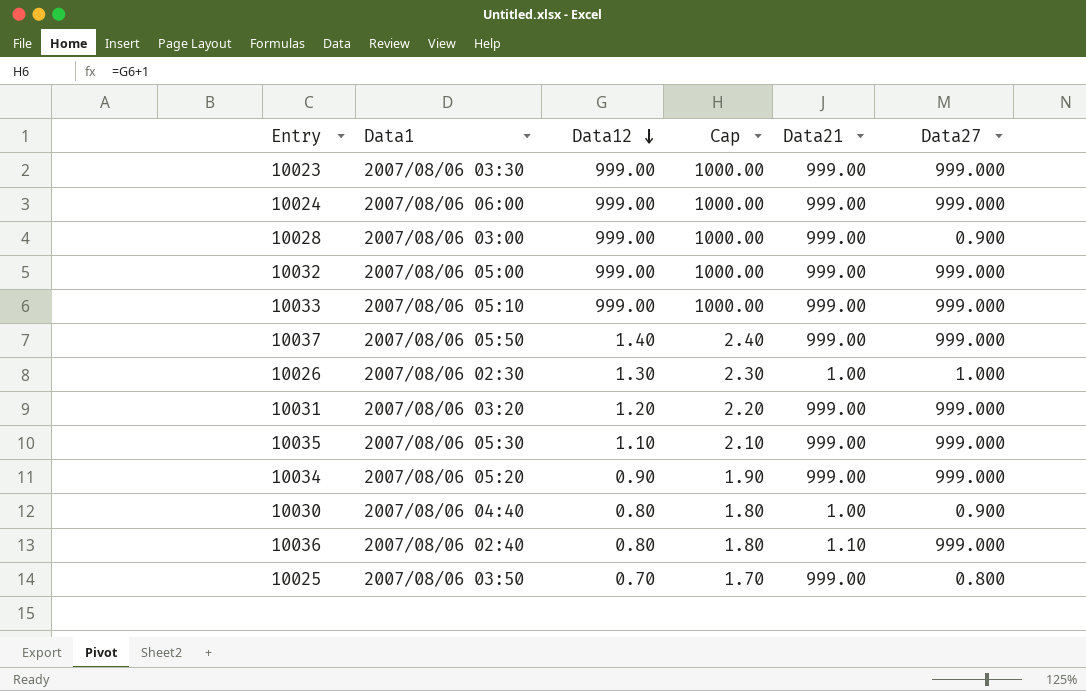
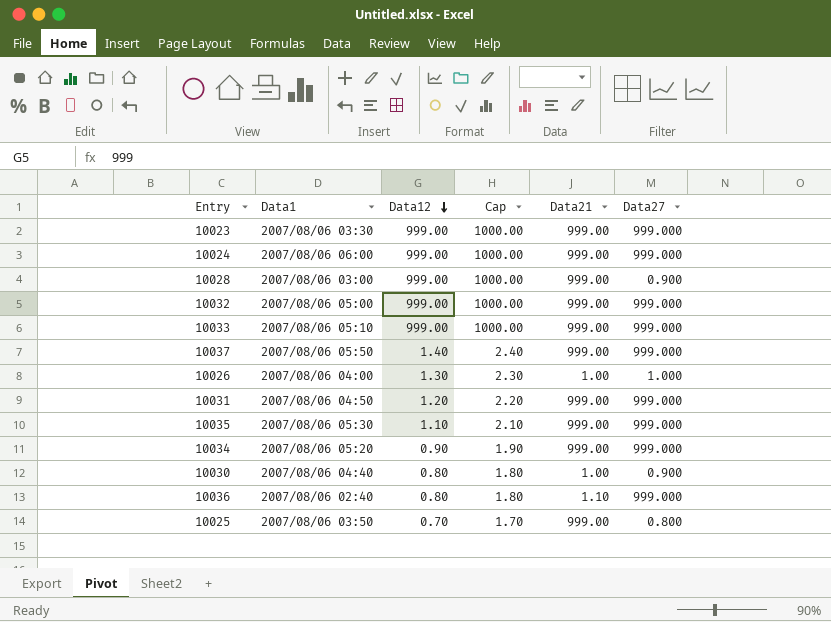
10026 | Data1: 2007/08/06 02:30 -> 2007/08/06 04:00
10031 | Data1: 2007/08/06 03:20 -> 2007/08/06 04:50

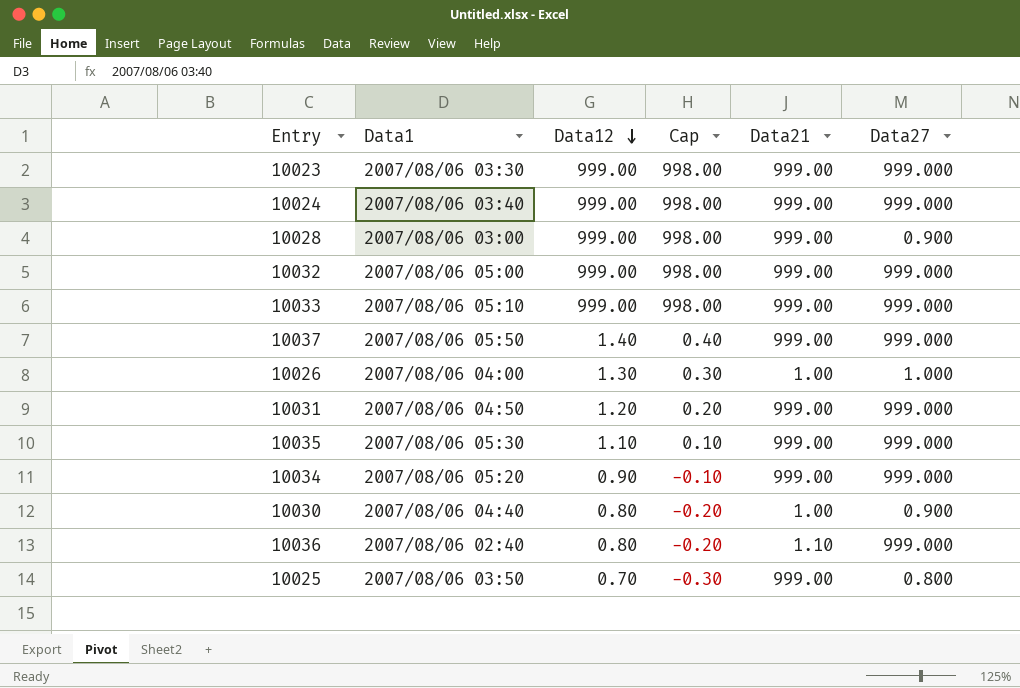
column Cap | formula: [Data12] + 1 -> [Data12] - 1
10024 | Data1: 2007/08/06 06:00 -> 2007/08/06 03:40

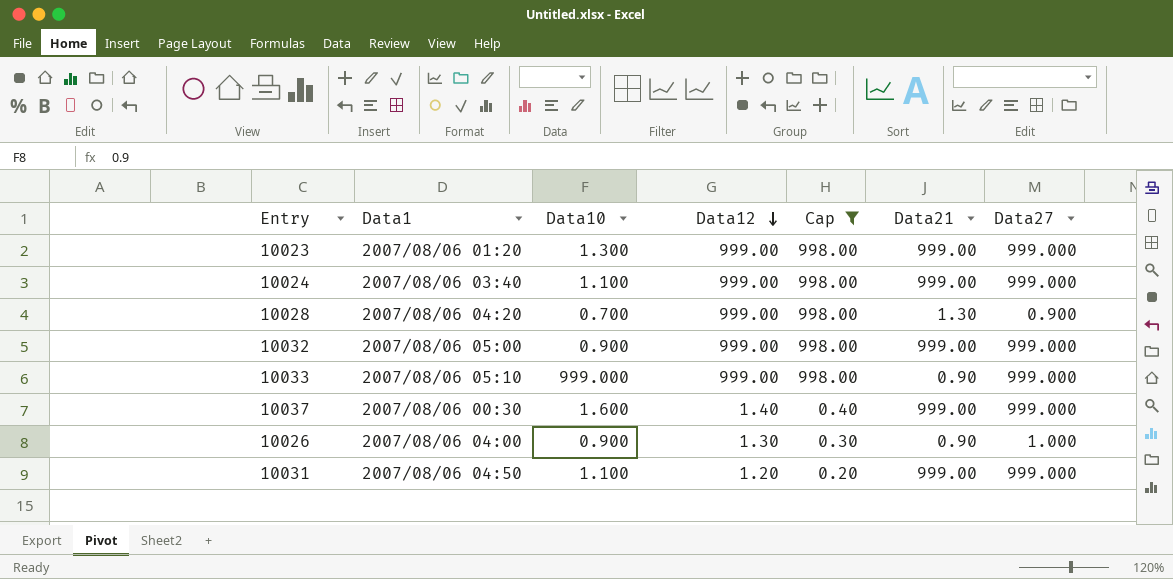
filter: none -> Cap >= 0.20
column Data10 | position: none -> 3
10023 | Data1: 2007/08/06 03:30 -> 2007/08/06 01:20
10028 | Data1: 2007/08/06 03:00 -> 2007/08/06 04:20
10028 | Data21: 999.00 -> 1.30
10033 | Data21: 999.00 -> 0.90
10037 | Data1: 2007/08/06 05:50 -> 2007/08/06 00:30
10026 | Data21: 1.00 -> 0.90

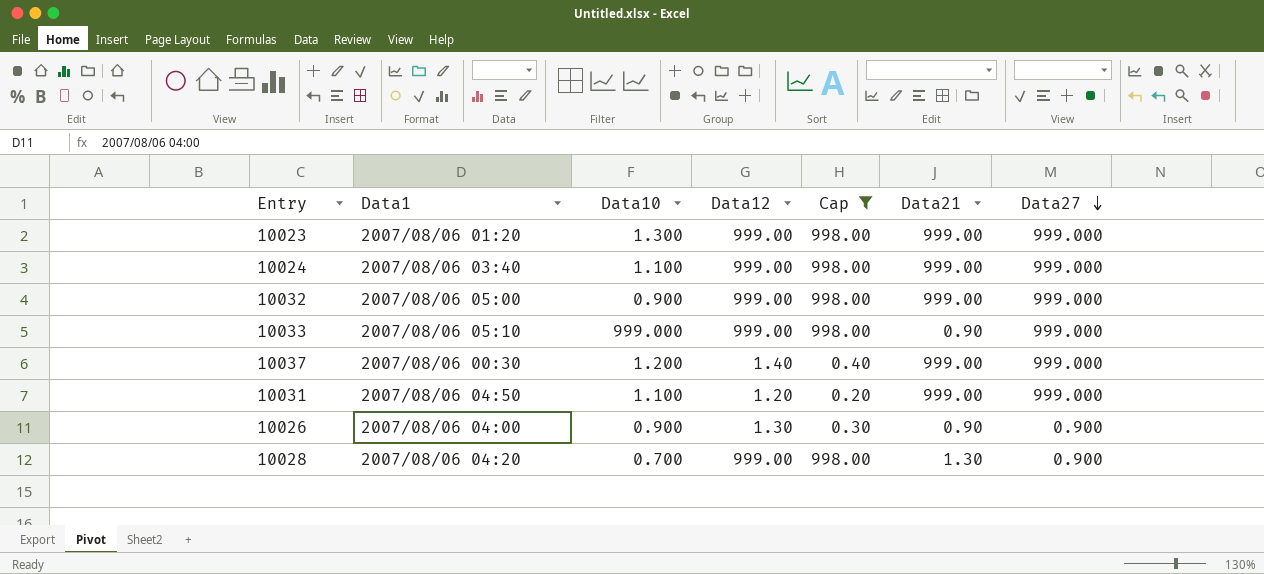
row order: Data12 descending -> Data27 descending
10037 | Data10: 1.600 -> 1.200
10026 | Data27: 1.000 -> 0.900

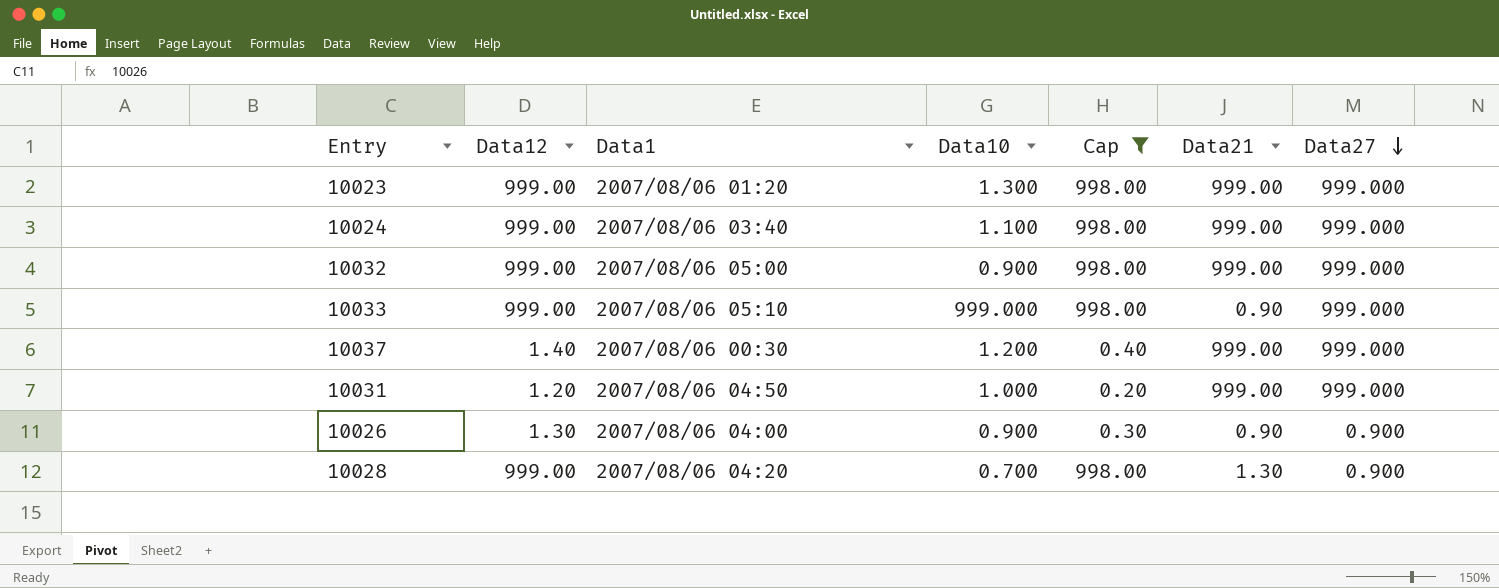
column Data12 | position: 4 -> 2
10031 | Data10: 1.100 -> 1.000

